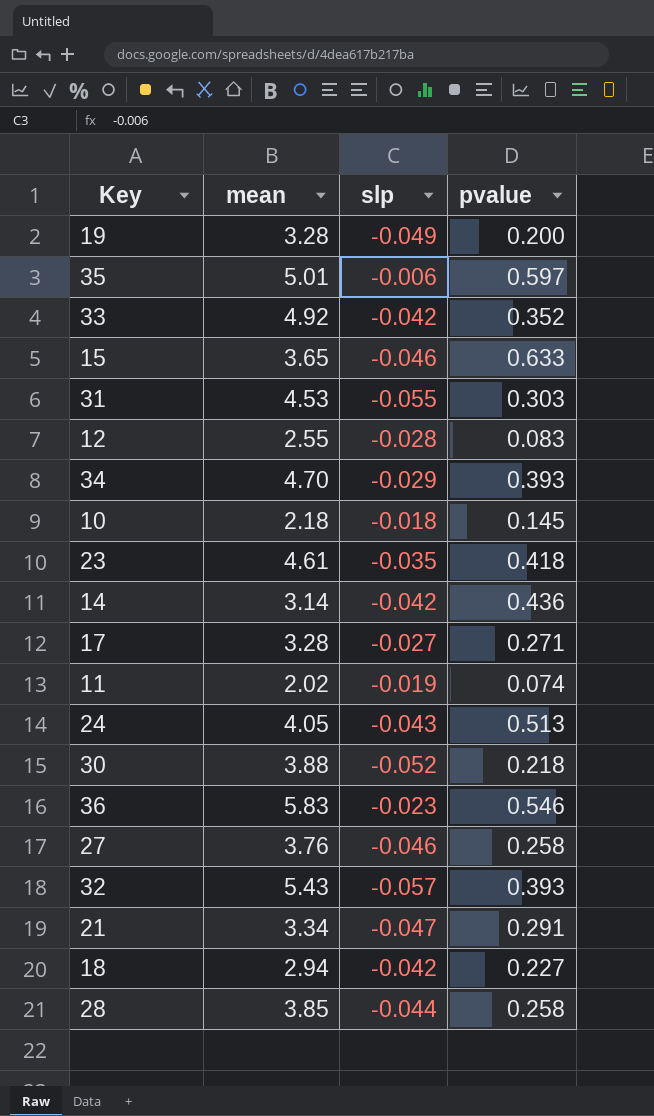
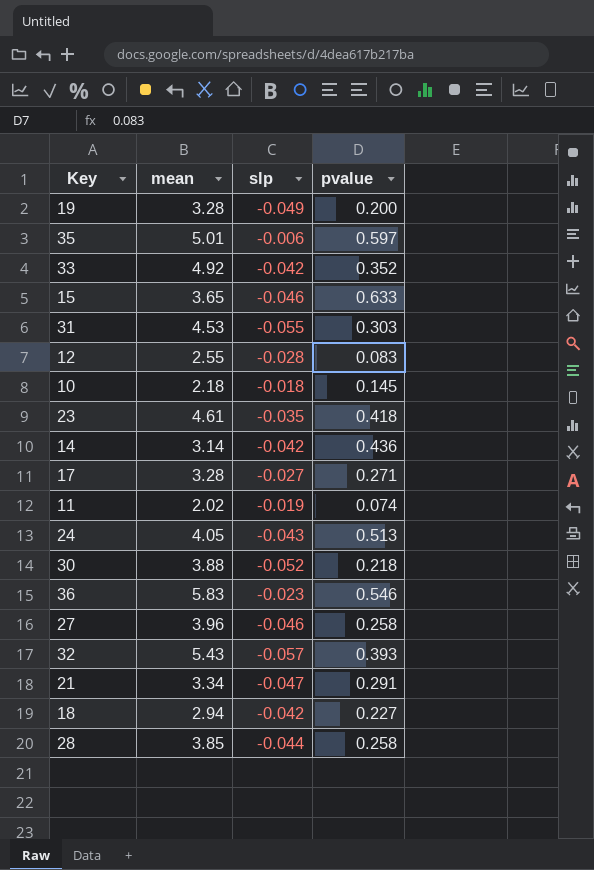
row 34: 4.70 | -0.029 | 0.393 -> none
27 | mean: 3.76 -> 3.96

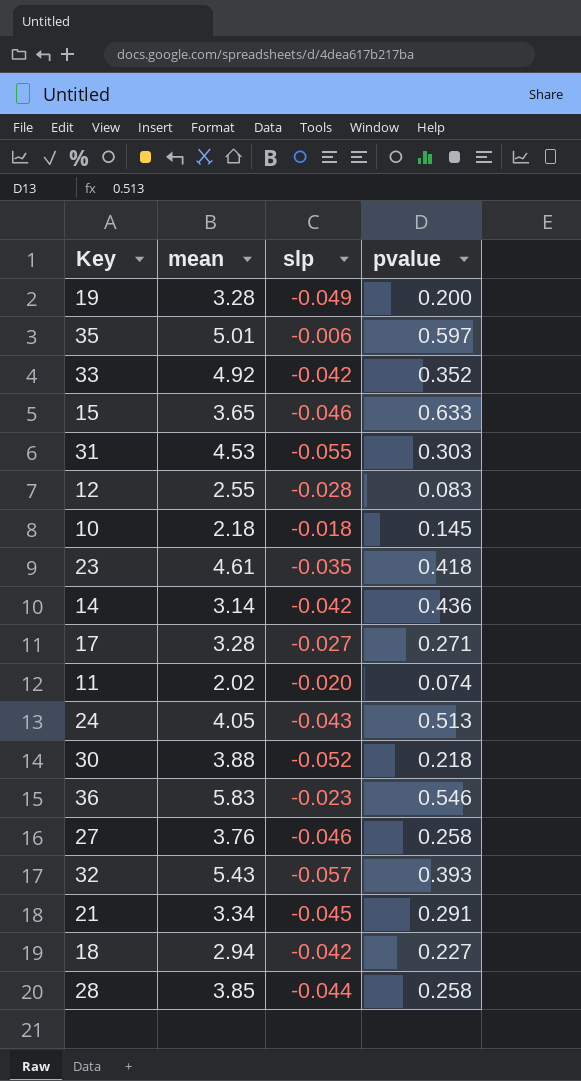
11 | slp: -0.019 -> -0.020
27 | mean: 3.96 -> 3.76
21 | slp: -0.047 -> -0.045

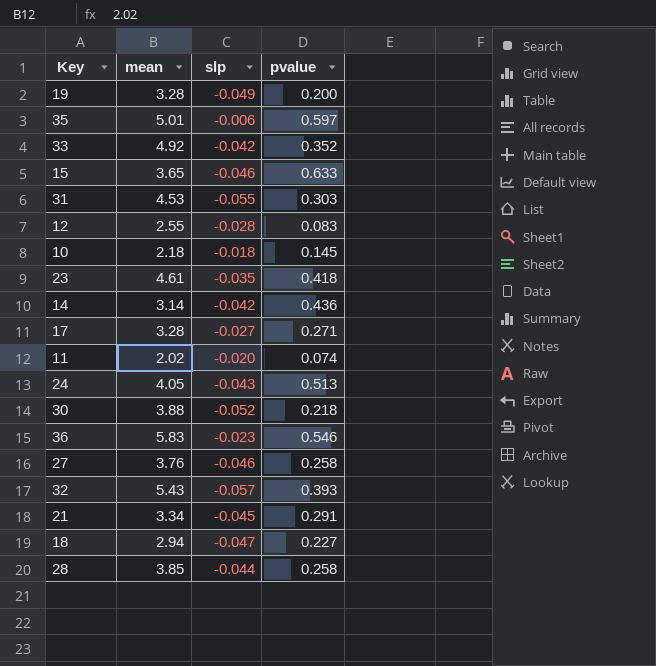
18 | slp: -0.042 -> -0.047

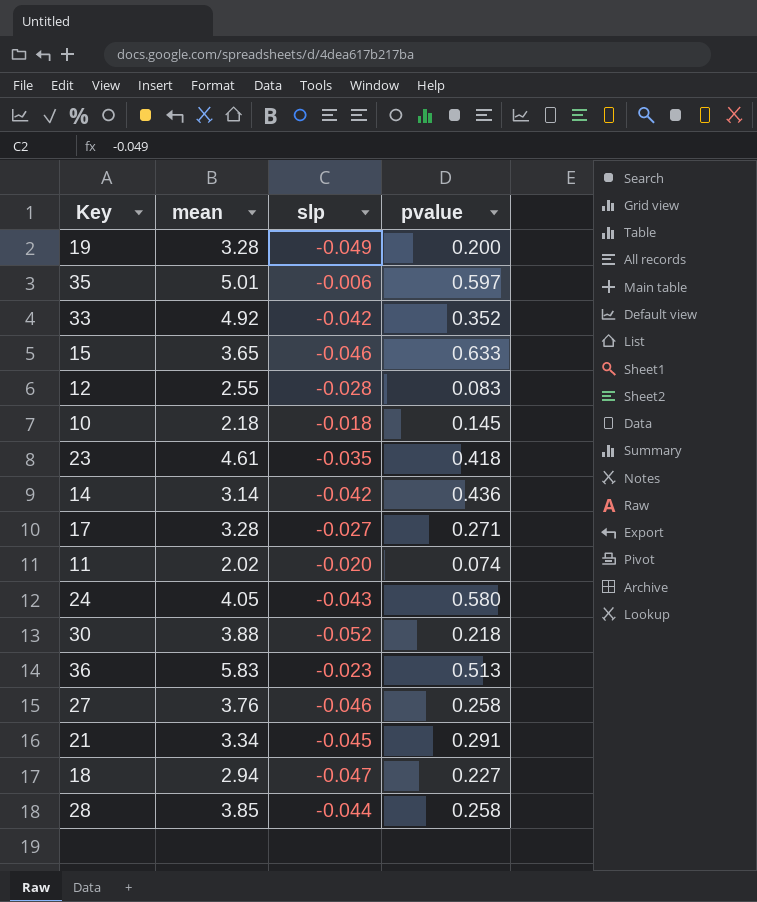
row 31: 4.53 | -0.055 | 0.303 -> none
row 32: 5.43 | -0.057 | 0.393 -> none
24 | pvalue: 0.513 -> 0.580
36 | pvalue: 0.546 -> 0.513

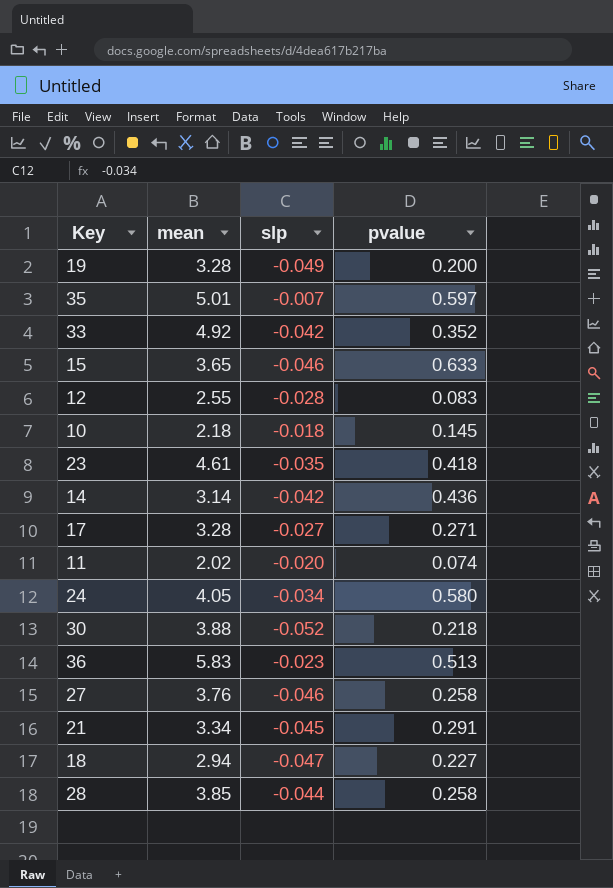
35 | slp: -0.006 -> -0.007
24 | slp: -0.043 -> -0.034

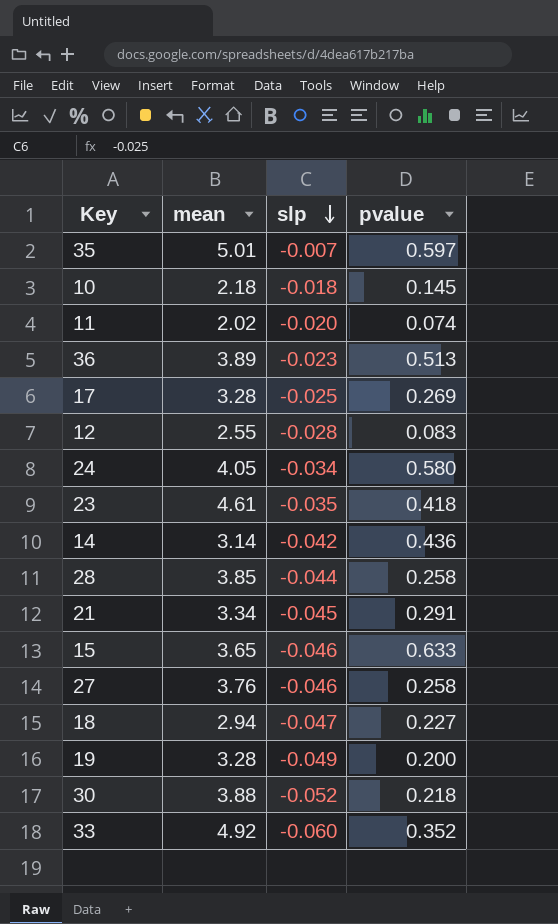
row order: none -> slp descending
36 | mean: 5.83 -> 3.89
17 | slp: -0.027 -> -0.025
17 | pvalue: 0.271 -> 0.269
33 | slp: -0.042 -> -0.060

